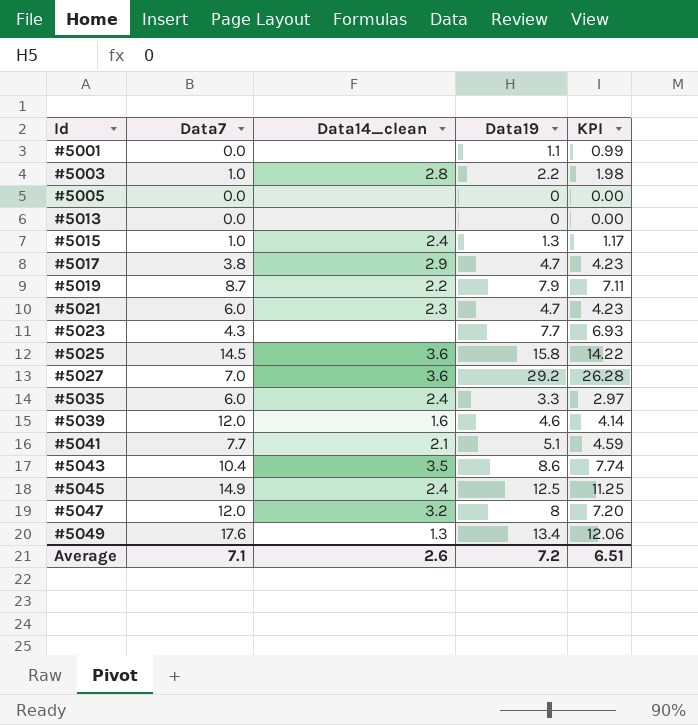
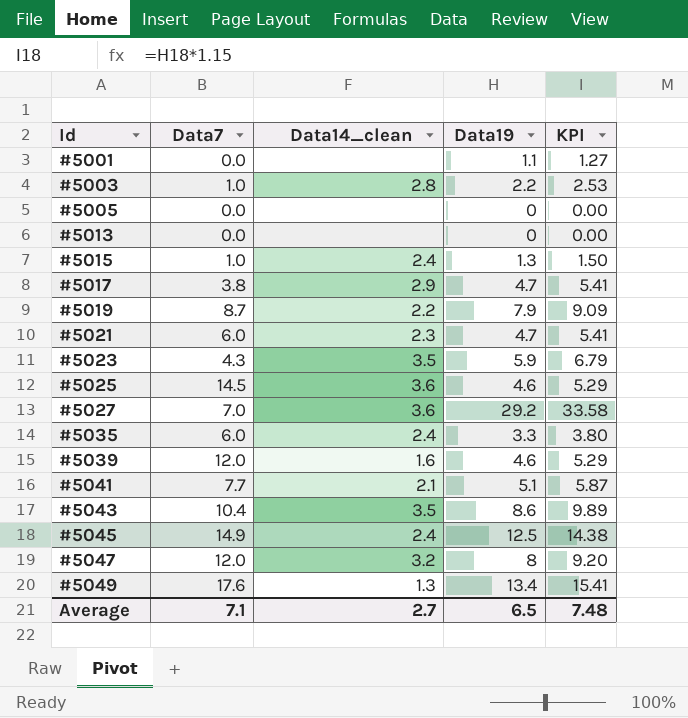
column KPI | formula: [Data19] * 0.9 -> [Data19] * 1.15
#5023 | Data14_clean: none -> 3.5
#5023 | Data19: 7.7 -> 5.9
#5025 | Data19: 15.8 -> 4.6
Average | Data14_clean: 2.6 -> 2.7
Average | Data19: 7.2 -> 6.5
Average | KPI: 6.51 -> 7.48

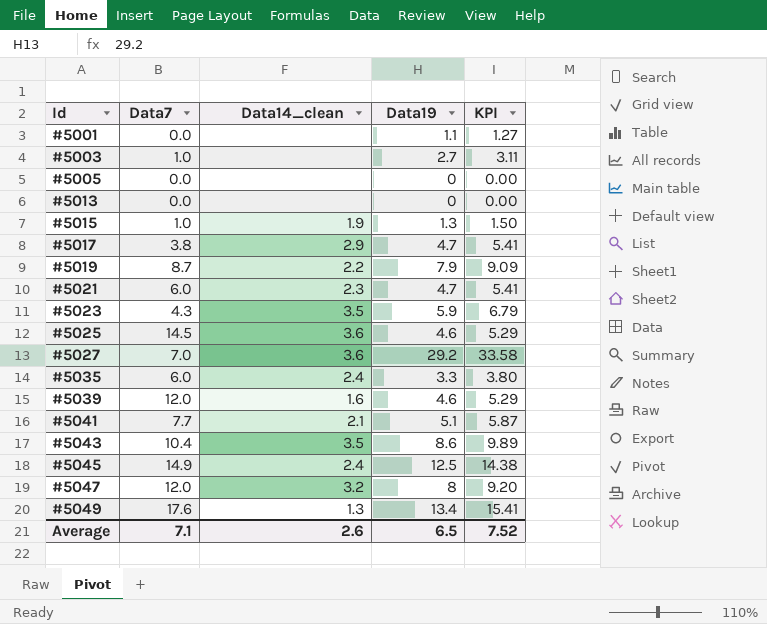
#5003 | Data14_clean: 2.8 -> none
#5003 | Data19: 2.2 -> 2.7
#5003 | KPI: 2.53 -> 3.11
#5015 | Data14_clean: 2.4 -> 1.9
Average | Data14_clean: 2.7 -> 2.6
Average | KPI: 7.48 -> 7.52

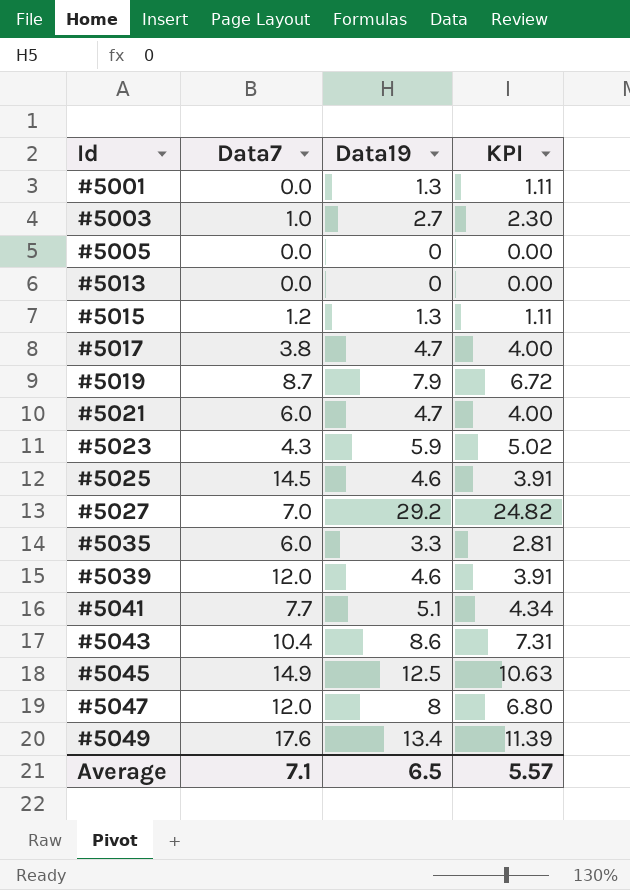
column Data14_clean | position: 3 -> none
column KPI | formula: [Data19] * 1.15 -> [Data19] * 0.85
#5001 | Data19: 1.1 -> 1.3
#5015 | Data7: 1.0 -> 1.2
Average | KPI: 7.52 -> 5.57

